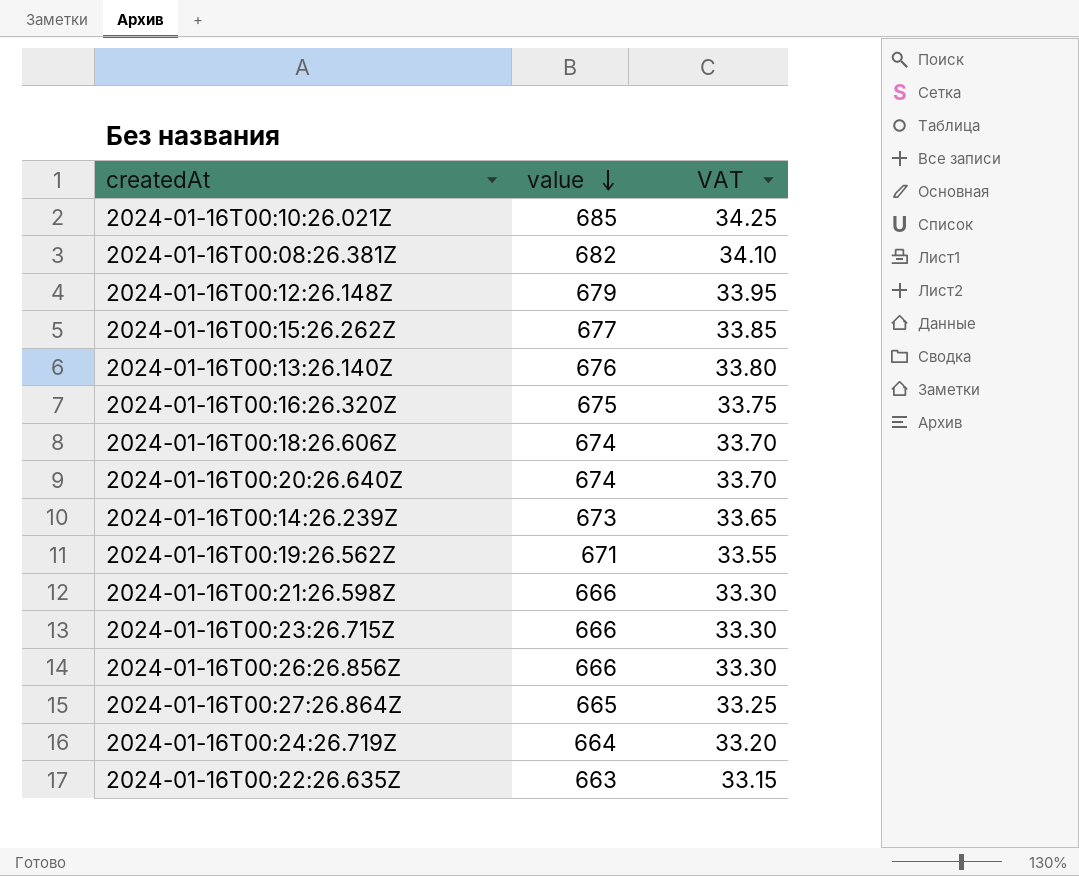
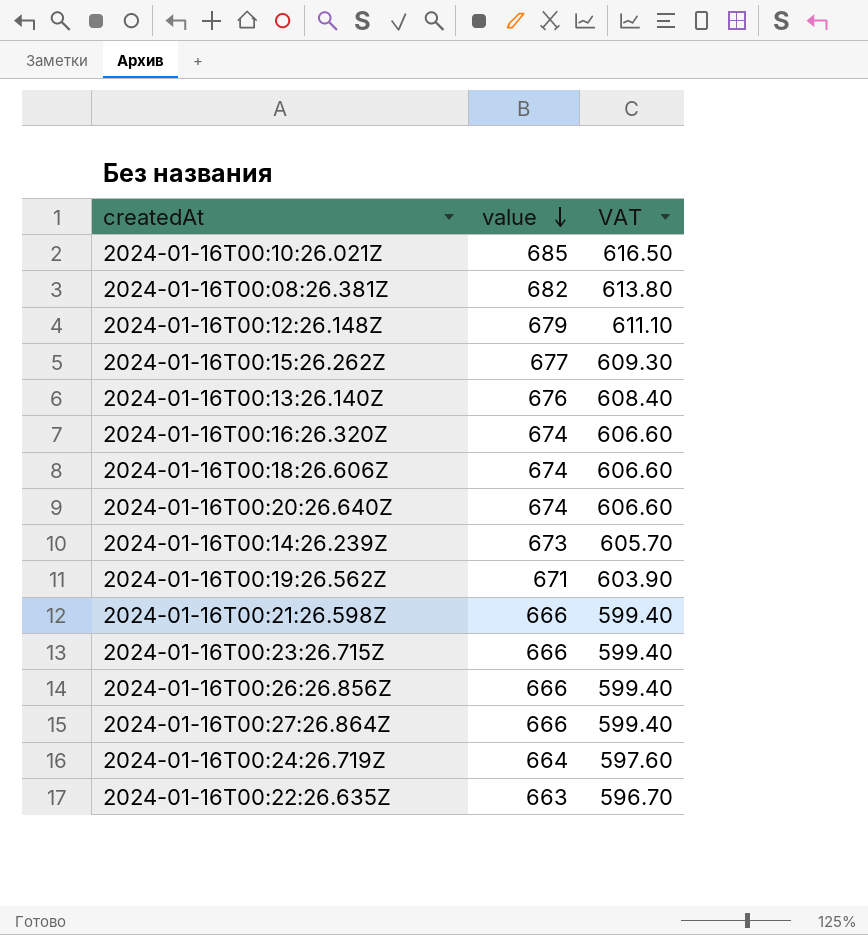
column VAT | formula: [value] * 0.05 -> [value] * 0.9
2024-01-16T00:16:26.320Z | value: 675 -> 674
2024-01-16T00:27:26.864Z | value: 665 -> 666

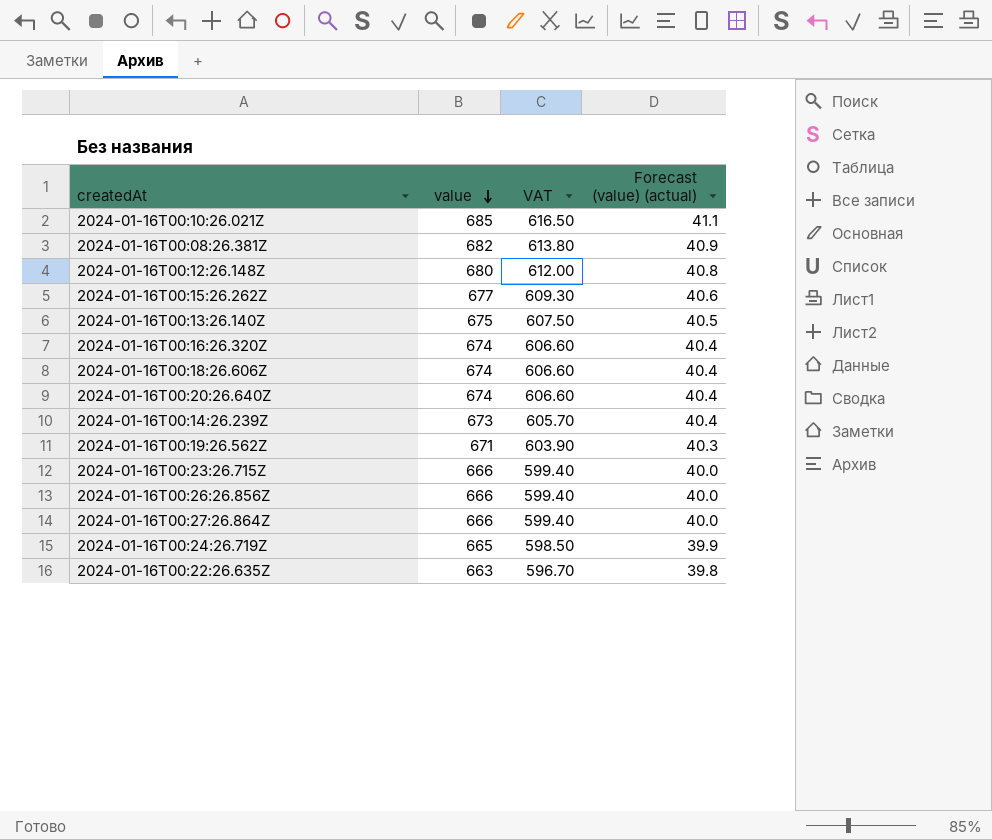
column Forecast (value) (actual) | formula: none -> [value] * 0.06
row 2024-01-16T00:21:26.598Z: 666 | 599.40 -> none
2024-01-16T00:12:26.148Z | value: 679 -> 680
2024-01-16T00:12:26.148Z | VAT: 611.10 -> 612.00
2024-01-16T00:13:26.140Z | value: 676 -> 675
2024-01-16T00:13:26.140Z | VAT: 608.40 -> 607.50
2024-01-16T00:24:26.719Z | value: 664 -> 665
2024-01-16T00:24:26.719Z | VAT: 597.60 -> 598.50

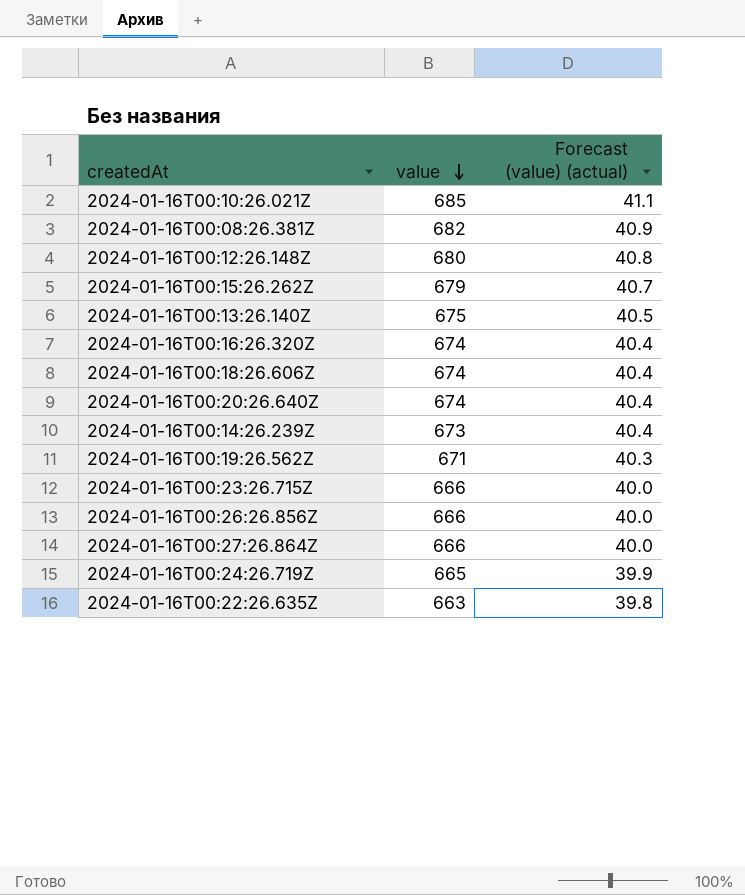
column VAT | formula: [value] * 0.9 -> none
2024-01-16T00:15:26.262Z | value: 677 -> 679
2024-01-16T00:15:26.262Z | Forecast (value) (actual): 40.6 -> 40.7

